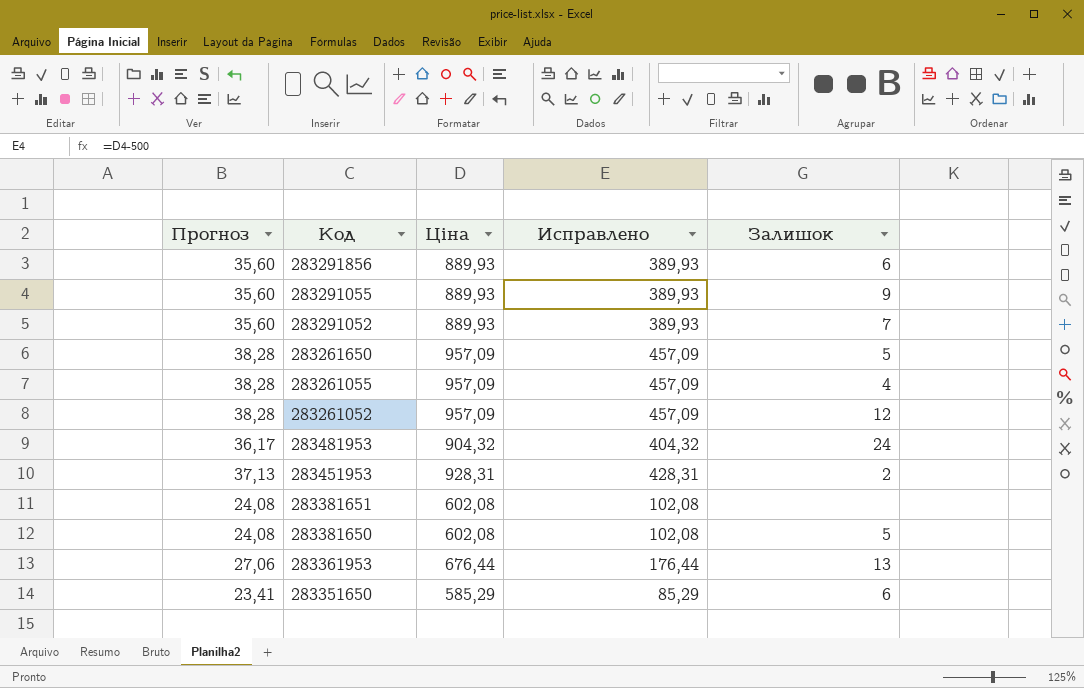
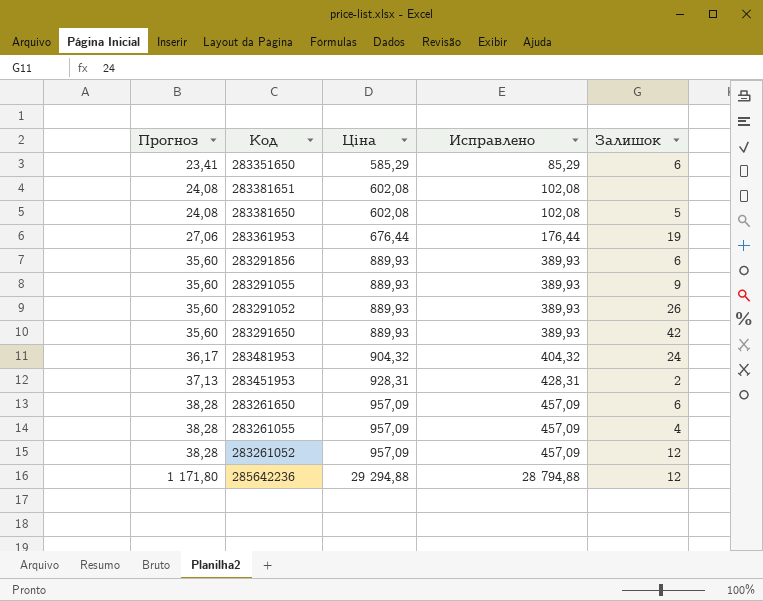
row order: none -> Прогноз ascending
283361953 | Залишок: 13 -> 19
283291052 | Залишок: 7 -> 26
row 283291650: none -> 35,60 | 889,93 | 389,93 | 42
283261650 | Залишок: 5 -> 6
row 285642236: none -> 1 171,80 | 29 294,88 | 28 794,88 | 12

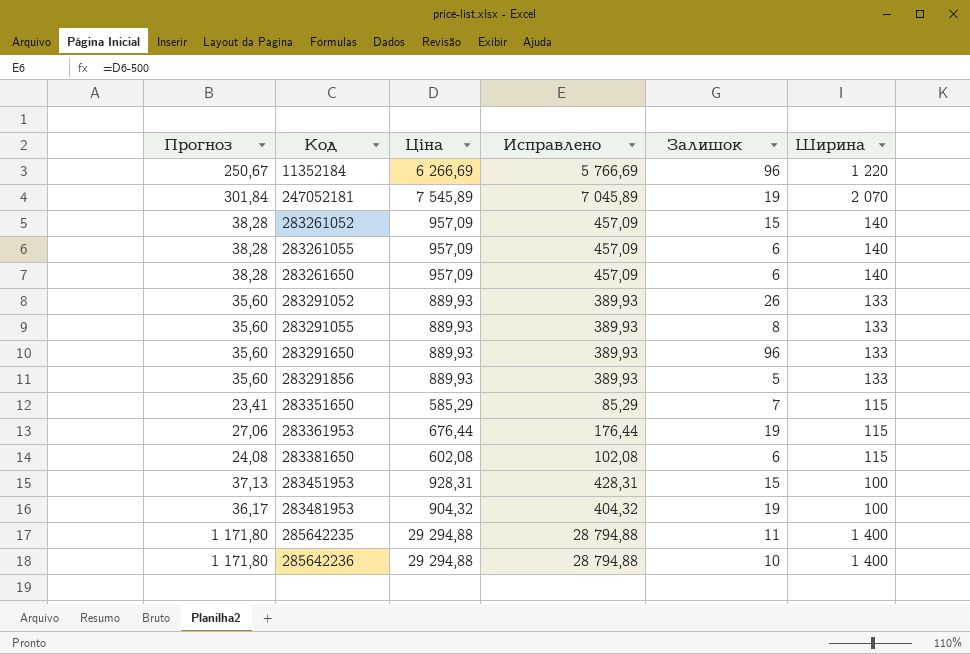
row order: Прогноз ascending -> Код ascending
column Ширина | position: none -> 6
row 283381651: 24,08 | 602,08 | 102,08 | none -> none
row 11352184: none -> 250,67 | 6 266,69 | 5 766,69 | 96 | 1 220
row 247052181: none -> 301,84 | 7 545,89 | 7 045,89 | 19 | 2 070
283261052 | Залишок: 12 -> 15
283261055 | Залишок: 4 -> 6
283291055 | Залишок: 9 -> 8
283291650 | Залишок: 42 -> 96
283291856 | Залишок: 6 -> 5
283351650 | Залишок: 6 -> 7
283381650 | Залишок: 5 -> 6
283451953 | Залишок: 2 -> 15
283481953 | Залишок: 24 -> 19
row 285642235: none -> 1 171,80 | 29 294,88 | 28 794,88 | 11 | 1 400
285642236 | Залишок: 12 -> 10

